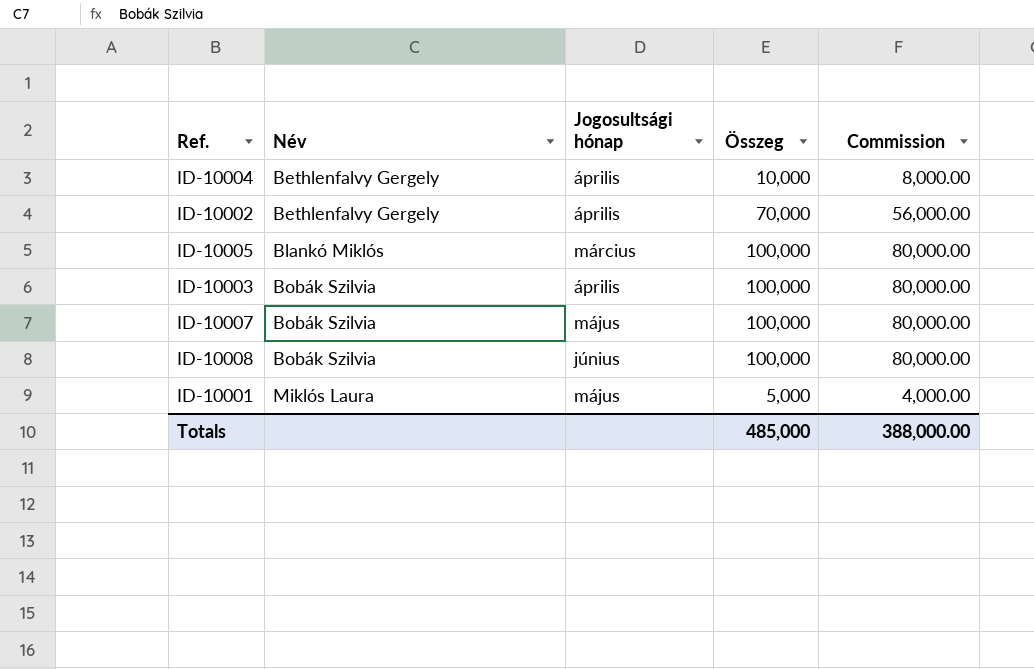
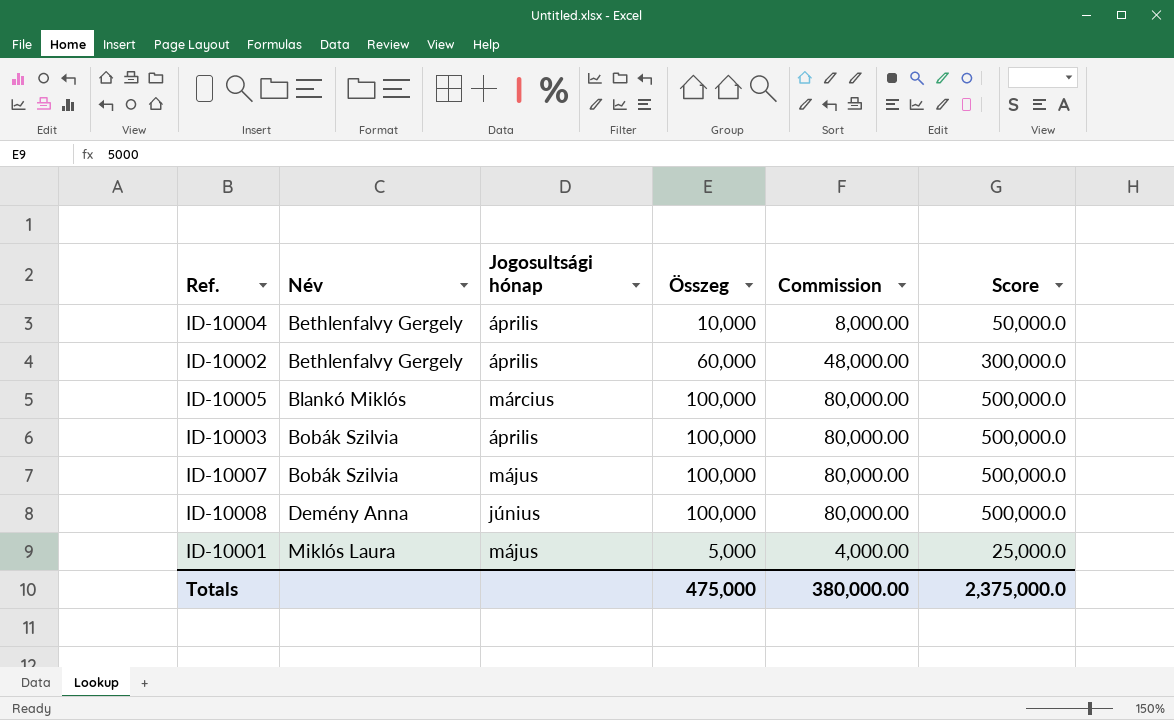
column Score | formula: none -> [Összeg] * 5
ID-10002 | Összeg: 70,000 -> 60,000
ID-10002 | Commission: 56,000.00 -> 48,000.00
ID-10008 | Név: Bobák Szilvia -> Demény Anna
Totals | Összeg: 485,000 -> 475,000
Totals | Commission: 388,000.00 -> 380,000.00

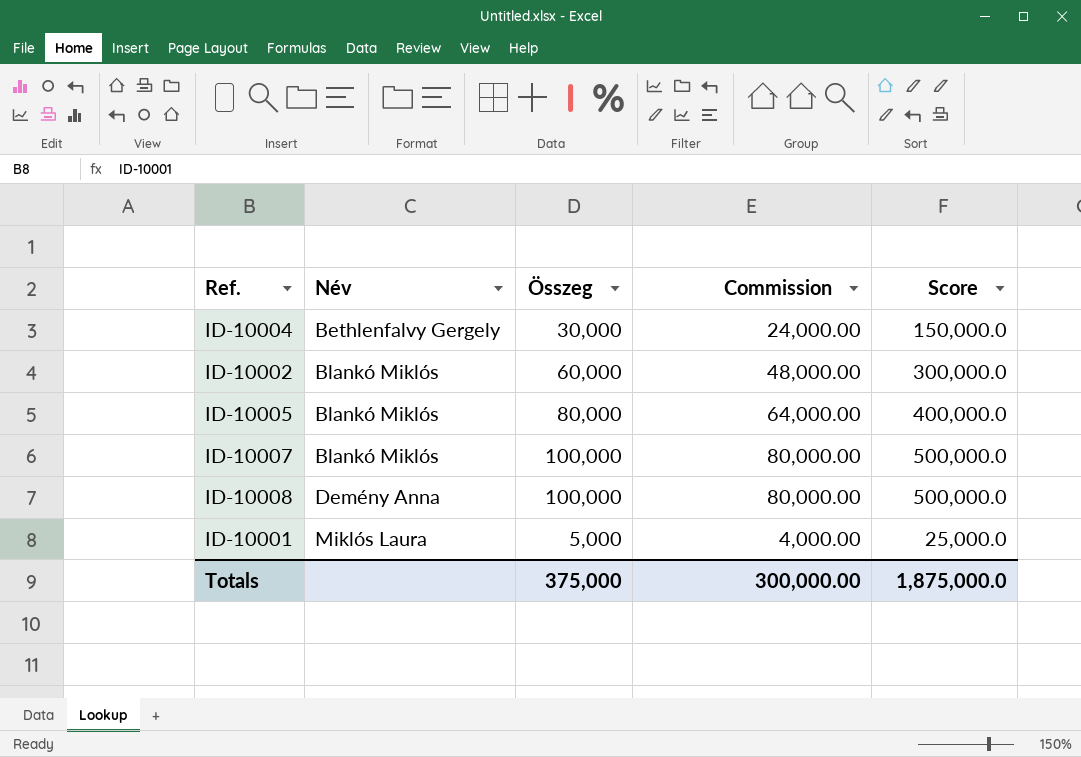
column Jogosultsági hónap | position: 3 -> none
row ID-10003: Bobák Szilvia | április | 100,000 | 80,000.00 | 500,000.0 -> none
ID-10004 | Összeg: 10,000 -> 30,000
ID-10004 | Commission: 8,000.00 -> 24,000.00
ID-10004 | Score: 50,000.0 -> 150,000.0
ID-10002 | Név: Bethlenfalvy Gergely -> Blankó Miklós
ID-10005 | Összeg: 100,000 -> 80,000
ID-10005 | Commission: 80,000.00 -> 64,000.00
ID-10005 | Score: 500,000.0 -> 400,000.0
ID-10007 | Név: Bobák Szilvia -> Blankó Miklós
Totals | Összeg: 475,000 -> 375,000
Totals | Commission: 380,000.00 -> 300,000.00
Totals | Score: 2,375,000.0 -> 1,875,000.0

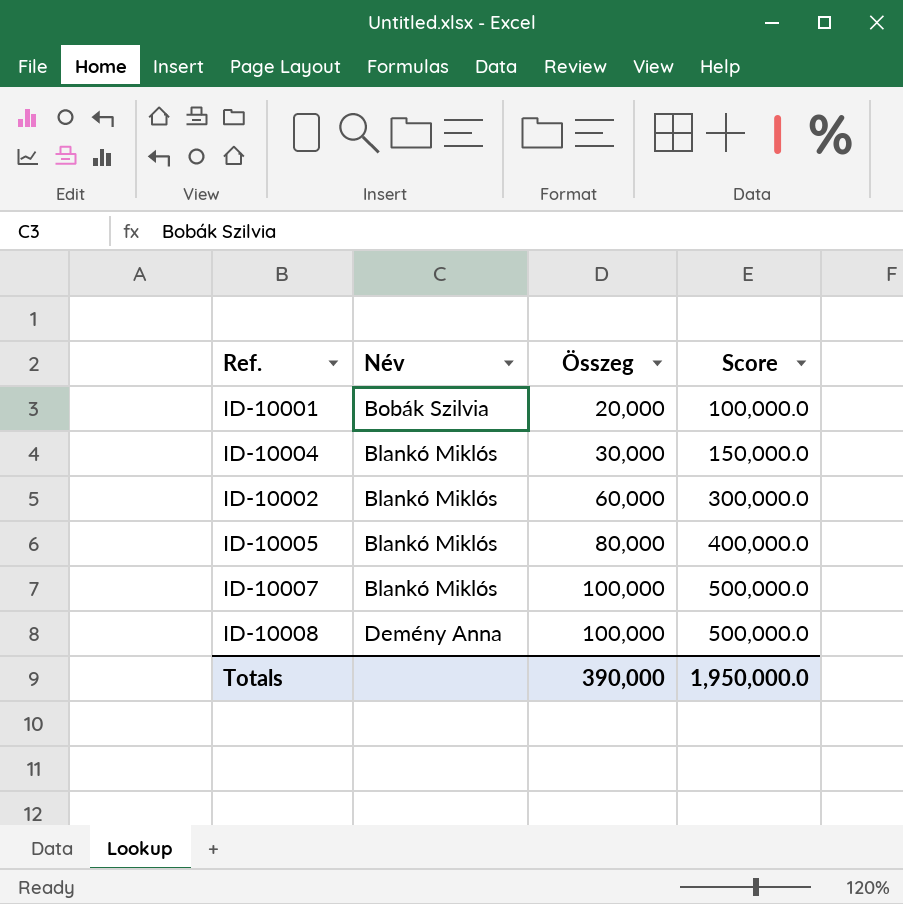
row order: Név ascending -> Összeg ascending
column Commission | formula: [Összeg] * 0.8 -> none
ID-10001 | Név: Miklós Laura -> Bobák Szilvia
ID-10001 | Összeg: 5,000 -> 20,000
ID-10001 | Score: 25,000.0 -> 100,000.0
ID-10004 | Név: Bethlenfalvy Gergely -> Blankó Miklós
Totals | Összeg: 375,000 -> 390,000
Totals | Score: 1,875,000.0 -> 1,950,000.0

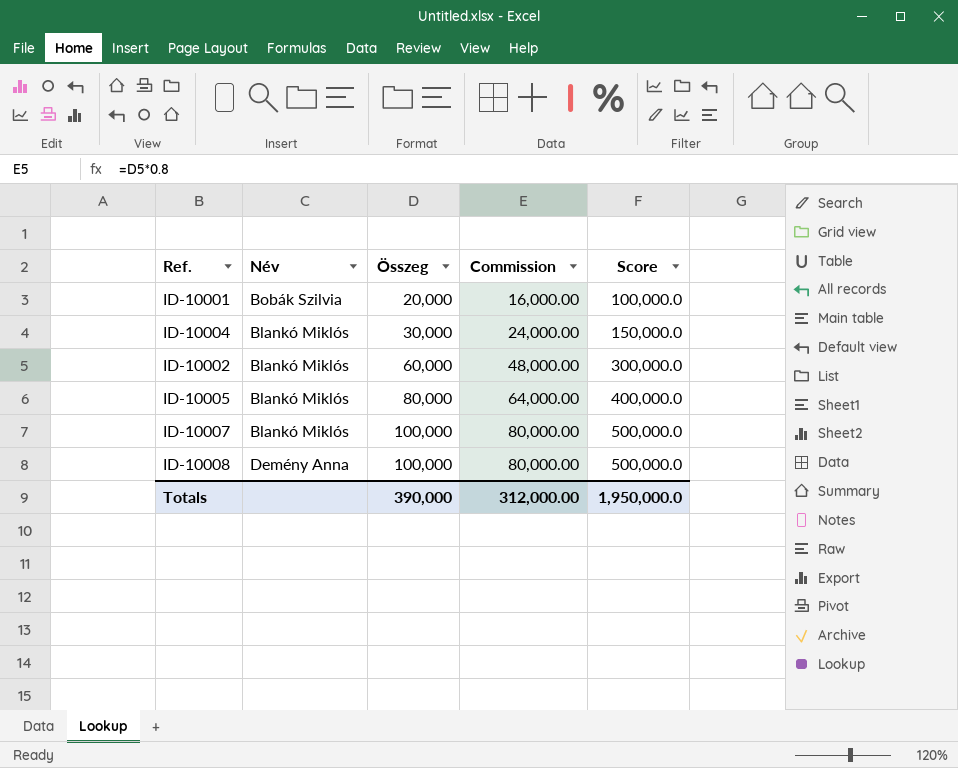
column Commission | formula: none -> [Összeg] * 0.8

